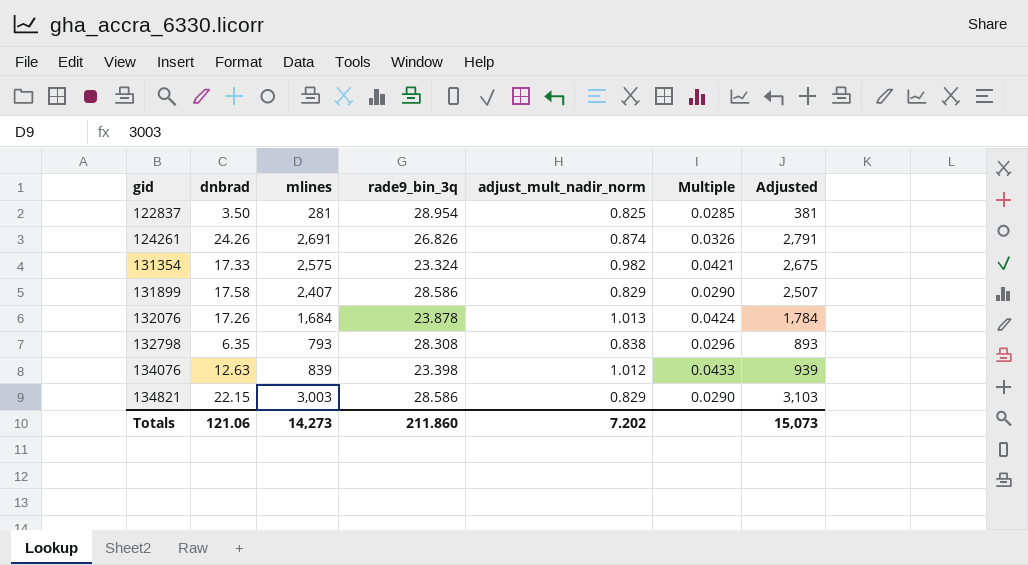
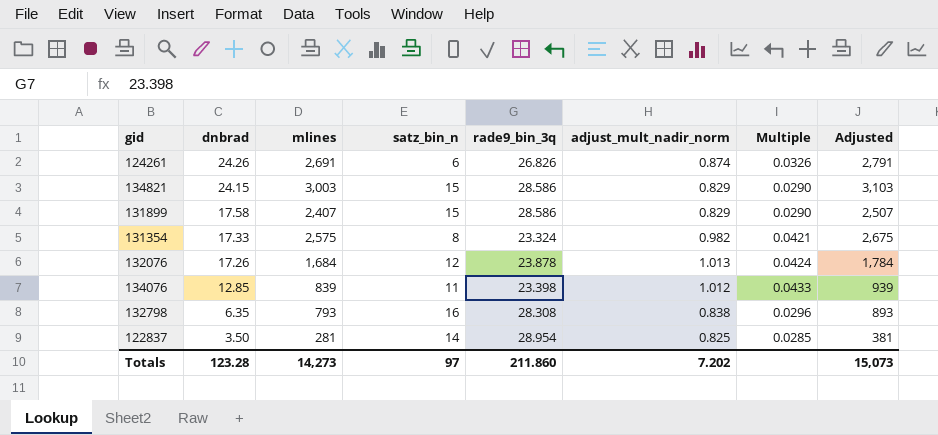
row order: gid ascending -> dnbrad descending
column satz_bin_n | position: none -> 4
134821 | dnbrad: 22.15 -> 24.15
134076 | dnbrad: 12.63 -> 12.85
Totals | dnbrad: 121.06 -> 123.28

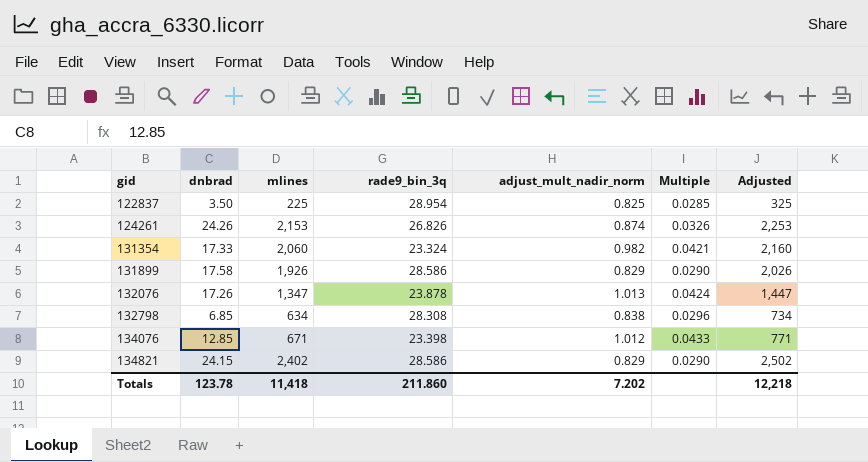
row order: dnbrad descending -> gid ascending
column satz_bin_n | position: 4 -> none
122837 | mlines: 281 -> 225
122837 | Adjusted: 381 -> 325
124261 | mlines: 2,691 -> 2,153
124261 | Adjusted: 2,791 -> 2,253
131354 | mlines: 2,575 -> 2,060
131354 | Adjusted: 2,675 -> 2,160
131899 | mlines: 2,407 -> 1,926
131899 | Adjusted: 2,507 -> 2,026
132076 | mlines: 1,684 -> 1,347
132076 | Adjusted: 1,784 -> 1,447
132798 | dnbrad: 6.35 -> 6.85
132798 | mlines: 793 -> 634
132798 | Adjusted: 893 -> 734
134076 | mlines: 839 -> 671
134076 | Adjusted: 939 -> 771
134821 | mlines: 3,003 -> 2,402
134821 | Adjusted: 3,103 -> 2,502
Totals | dnbrad: 123.28 -> 123.78
Totals | mlines: 14,273 -> 11,418
Totals | Adjusted: 15,073 -> 12,218

